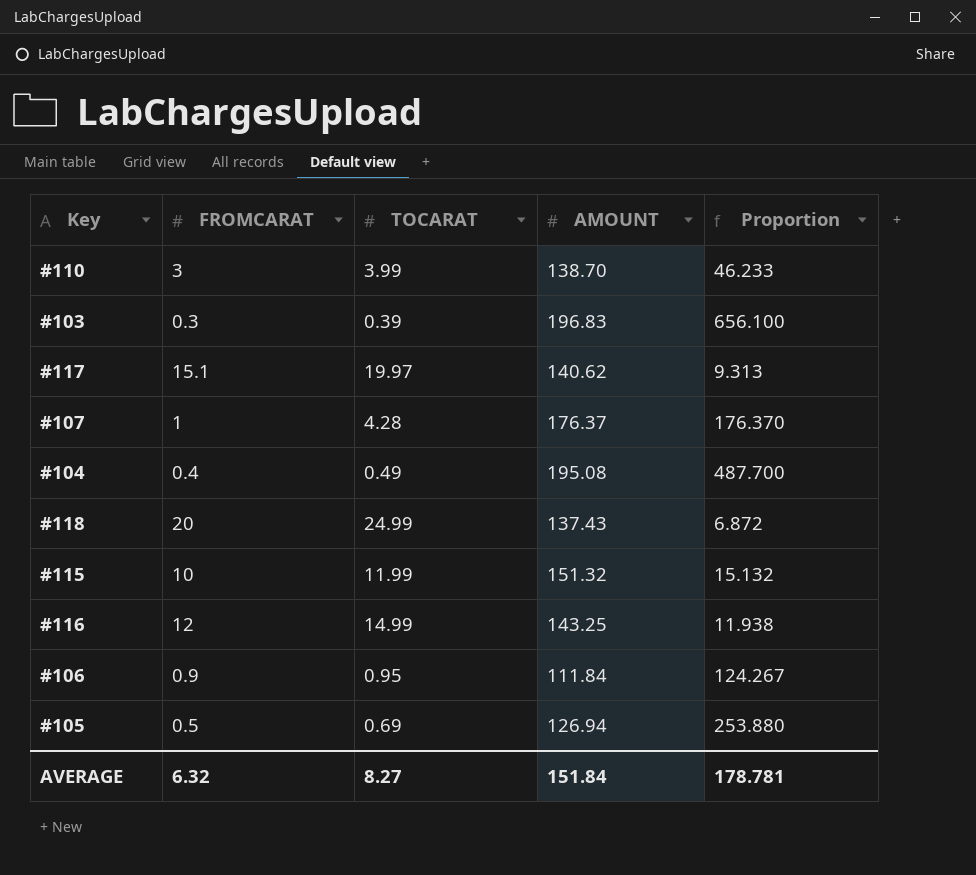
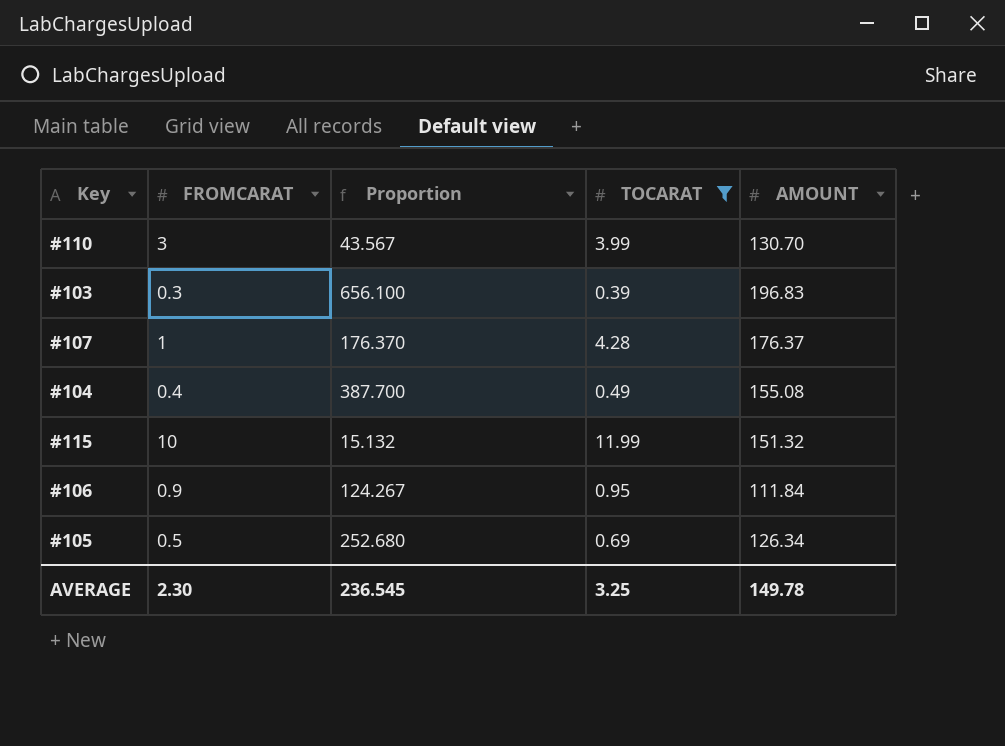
filter: none -> TOCARAT <= 11.99
column Proportion | position: 5 -> 3
#110 | Proportion: 46.233 -> 43.567
#110 | AMOUNT: 138.70 -> 130.70
#104 | Proportion: 487.700 -> 387.700
#104 | AMOUNT: 195.08 -> 155.08
#105 | Proportion: 253.880 -> 252.680
#105 | AMOUNT: 126.94 -> 126.34
AVERAGE | FROMCARAT: 6.32 -> 2.30
AVERAGE | Proportion: 178.781 -> 236.545
AVERAGE | TOCARAT: 8.27 -> 3.25
AVERAGE | AMOUNT: 151.84 -> 149.78

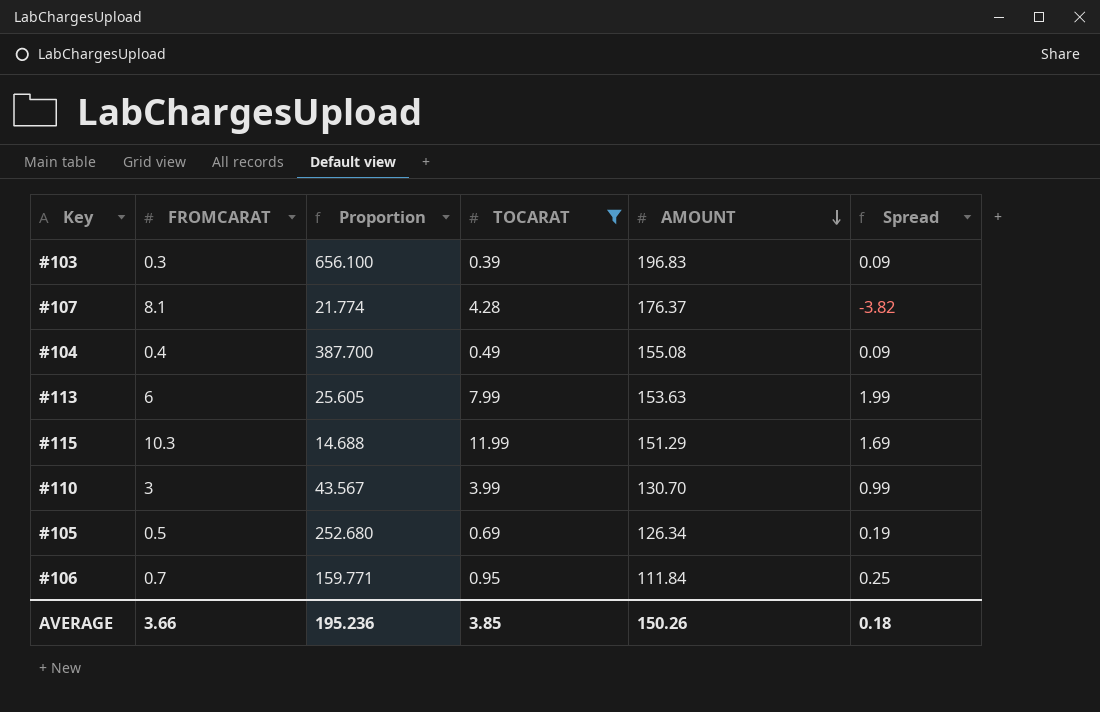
row order: none -> AMOUNT descending
column Spread | formula: none -> [TOCARAT] - [FROMCARAT]
#107 | FROMCARAT: 1 -> 8.1
#107 | Proportion: 176.370 -> 21.774
row #113: none -> 6 | 25.605 | 7.99 | 153.63 | 1.99
#115 | FROMCARAT: 10 -> 10.3
#115 | Proportion: 15.132 -> 14.688
#115 | AMOUNT: 151.32 -> 151.29
#106 | FROMCARAT: 0.9 -> 0.7
#106 | Proportion: 124.267 -> 159.771
AVERAGE | FROMCARAT: 2.30 -> 3.66
AVERAGE | Proportion: 236.545 -> 195.236
AVERAGE | TOCARAT: 3.25 -> 3.85
AVERAGE | AMOUNT: 149.78 -> 150.26

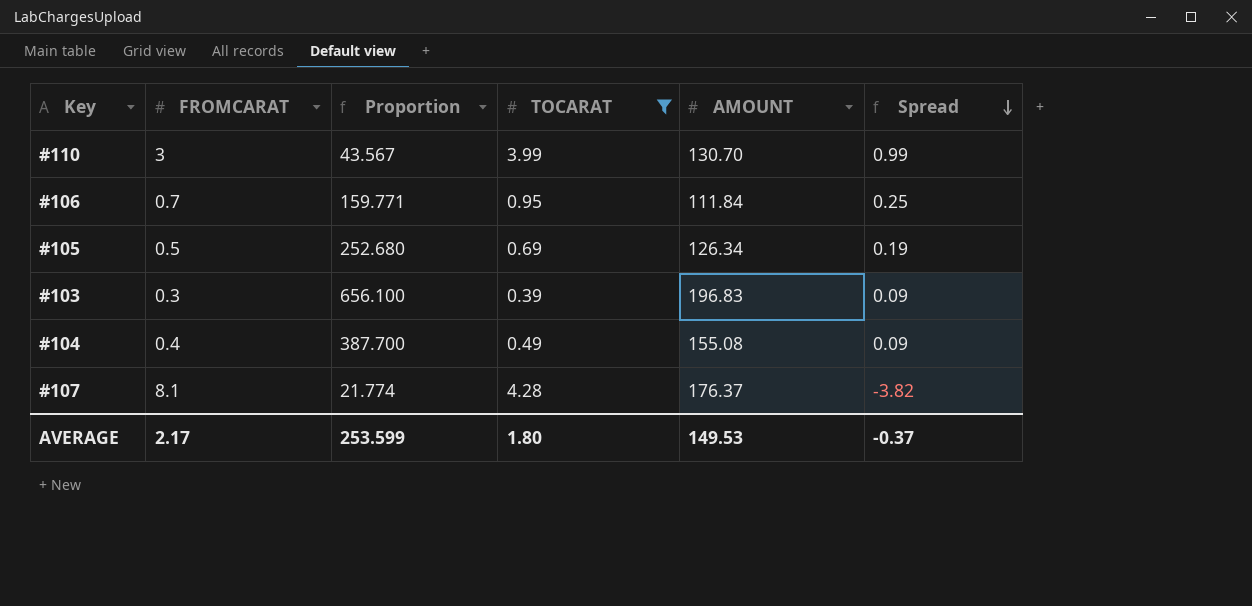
row order: AMOUNT descending -> Spread descending
row #113: 6 | 25.605 | 7.99 | 153.63 | 1.99 -> none
row #115: 10.3 | 14.688 | 11.99 | 151.29 | 1.69 -> none
AVERAGE | FROMCARAT: 3.66 -> 2.17
AVERAGE | Proportion: 195.236 -> 253.599
AVERAGE | TOCARAT: 3.85 -> 1.80
AVERAGE | AMOUNT: 150.26 -> 149.53
AVERAGE | Spread: 0.18 -> -0.37

